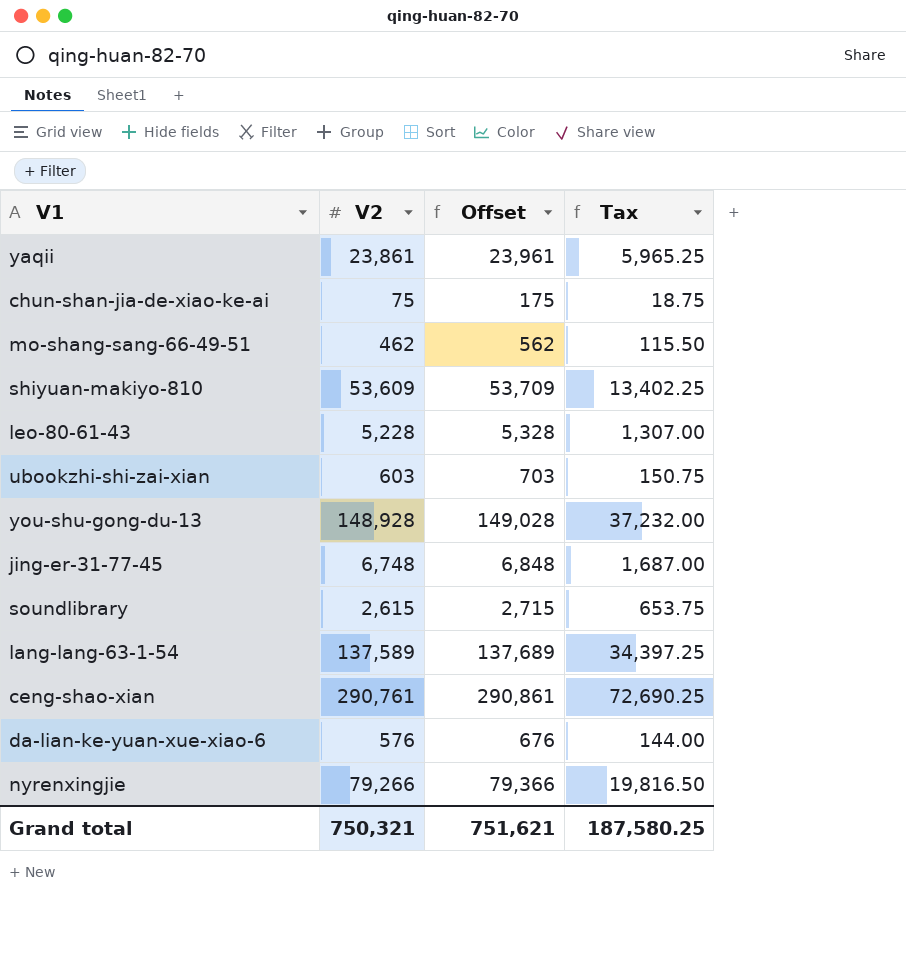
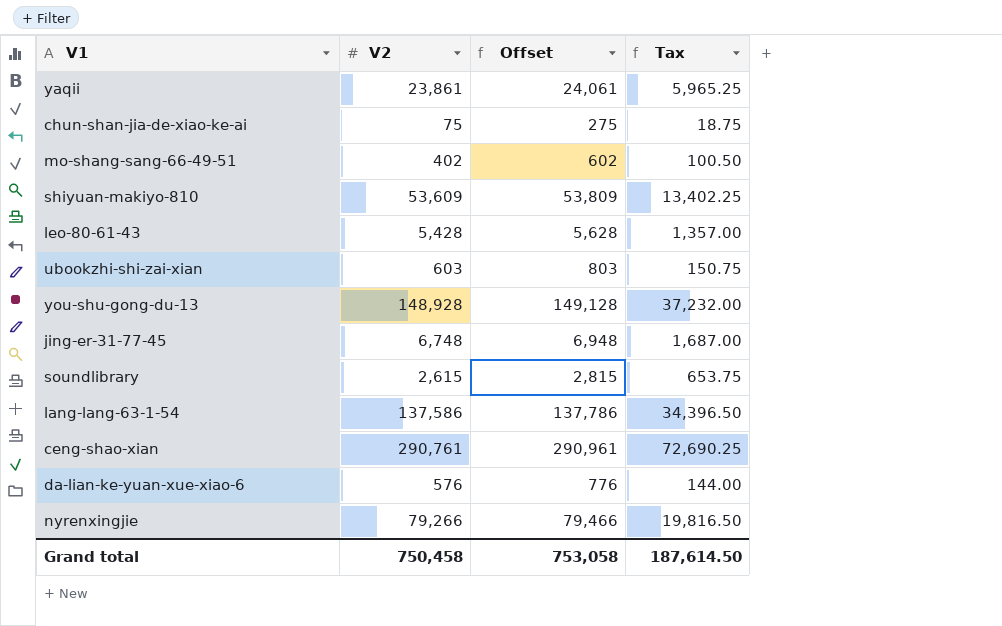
column Offset | formula: [V2] + 100 -> [V2] + 200
mo-shang-sang-66-49-51 | V2: 462 -> 402
mo-shang-sang-66-49-51 | Tax: 115.50 -> 100.50
leo-80-61-43 | V2: 5,228 -> 5,428
leo-80-61-43 | Tax: 1,307.00 -> 1,357.00
lang-lang-63-1-54 | V2: 137,589 -> 137,586
lang-lang-63-1-54 | Tax: 34,397.25 -> 34,396.50
Grand total | V2: 750,321 -> 750,458
Grand total | Offset: 751,621 -> 753,058
Grand total | Tax: 187,580.25 -> 187,614.50

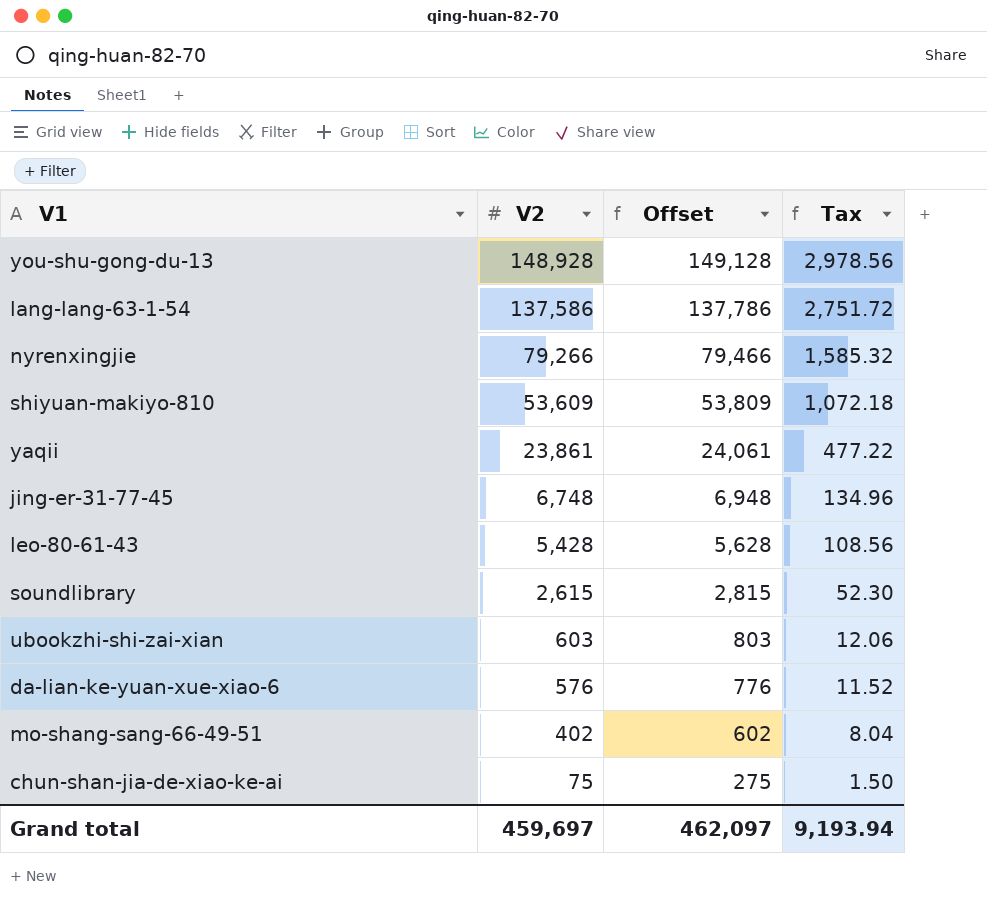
row order: none -> V2 descending
column Tax | formula: [V2] * 0.25 -> [V2] * 0.02
row ceng-shao-xian: 290,761 | 290,961 | 72,690.25 -> none
Grand total | V2: 750,458 -> 459,697
Grand total | Offset: 753,058 -> 462,097
Grand total | Tax: 187,614.50 -> 9,193.94

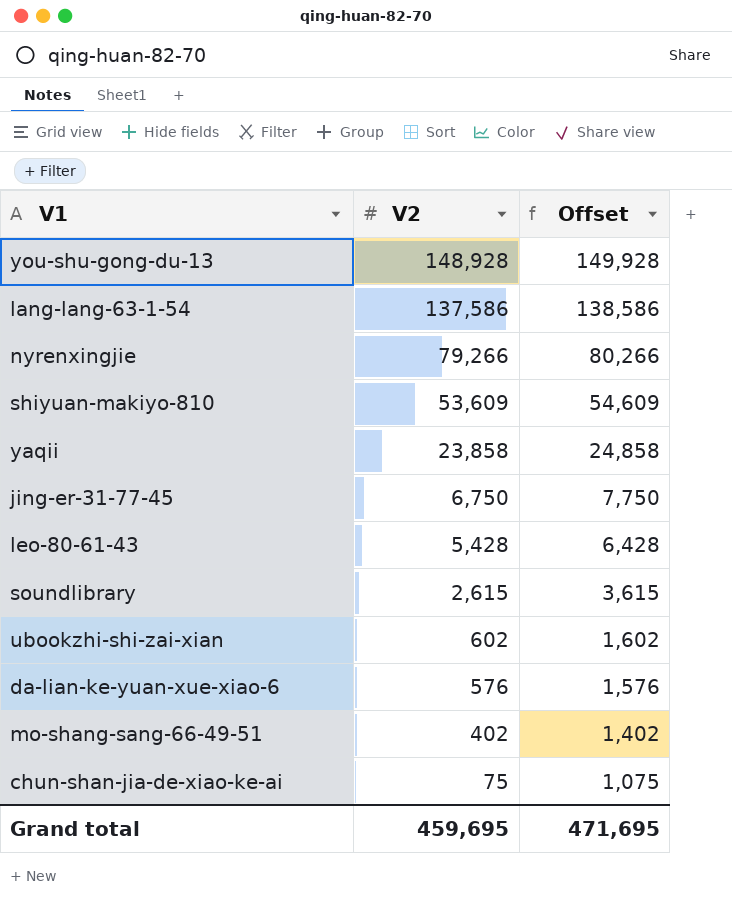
column Tax | formula: [V2] * 0.02 -> none
column Offset | formula: [V2] + 200 -> [V2] + 1000
yaqii | V2: 23,861 -> 23,858
jing-er-31-77-45 | V2: 6,748 -> 6,750
ubookzhi-shi-zai-xian | V2: 603 -> 602
Grand total | V2: 459,697 -> 459,695
Grand total | Offset: 462,097 -> 471,695

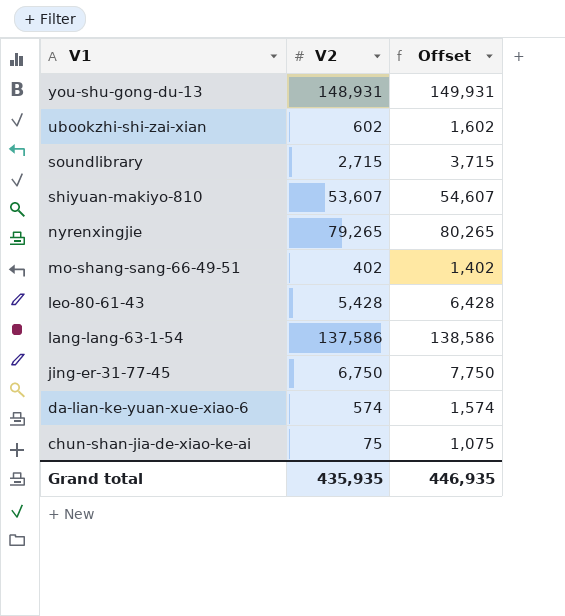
row order: V2 descending -> V1 descending
row yaqii: 23,858 | 24,858 -> none
you-shu-gong-du-13 | V2: 148,928 -> 148,931
you-shu-gong-du-13 | Offset: 149,928 -> 149,931
soundlibrary | V2: 2,615 -> 2,715
soundlibrary | Offset: 3,615 -> 3,715
shiyuan-makiyo-810 | V2: 53,609 -> 53,607
shiyuan-makiyo-810 | Offset: 54,609 -> 54,607
nyrenxingjie | V2: 79,266 -> 79,265
nyrenxingjie | Offset: 80,266 -> 80,265
da-lian-ke-yuan-xue-xiao-6 | V2: 576 -> 574
da-lian-ke-yuan-xue-xiao-6 | Offset: 1,576 -> 1,574
Grand total | V2: 459,695 -> 435,935
Grand total | Offset: 471,695 -> 446,935

